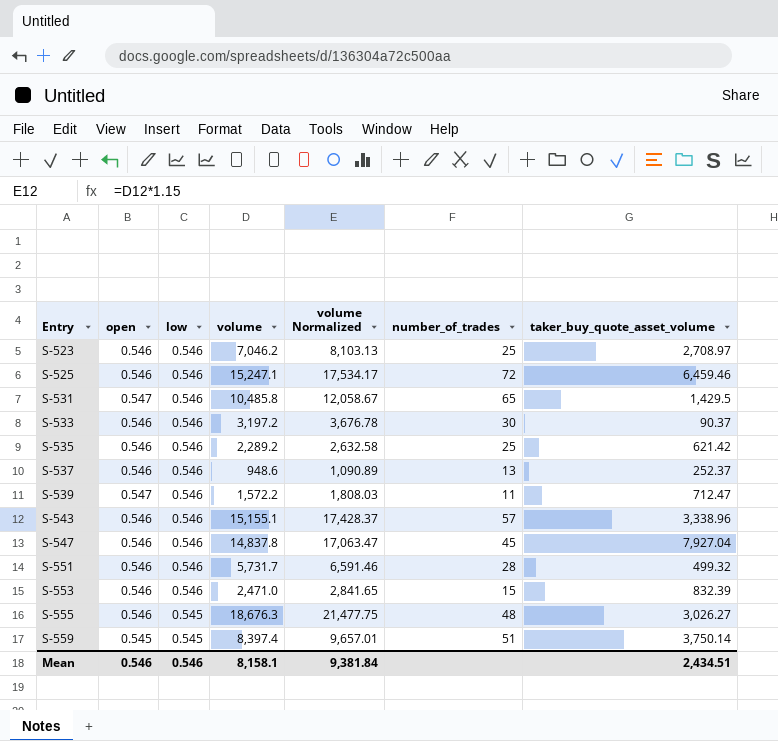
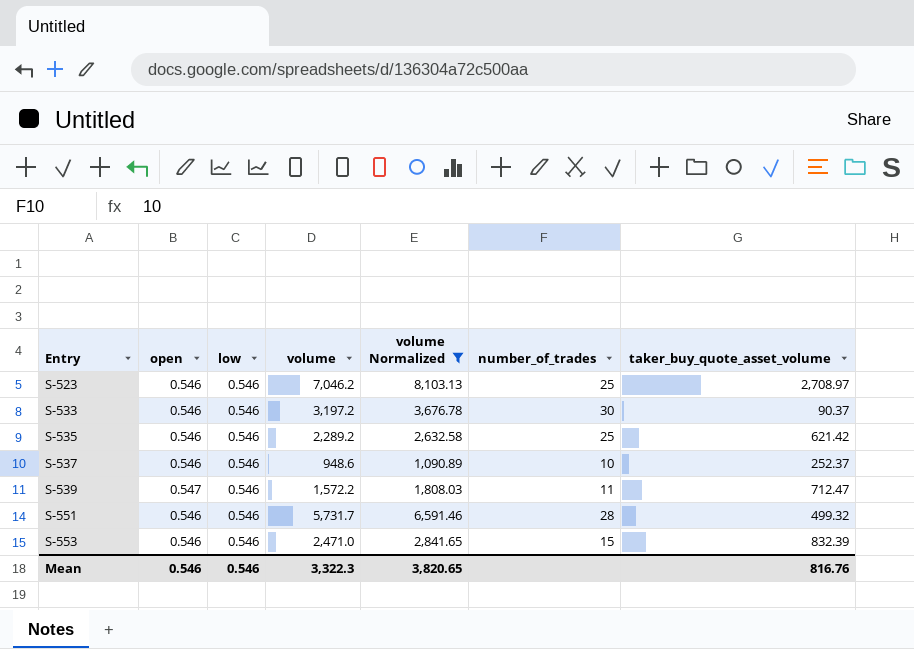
filter: none -> volume Normalized <= 8,103.13
S-537 | number_of_trades: 13 -> 10
Mean | volume: 8,158.1 -> 3,322.3
Mean | volume Normalized: 9,381.84 -> 3,820.65
Mean | taker_buy_quote_asset_volume: 2,434.51 -> 816.76

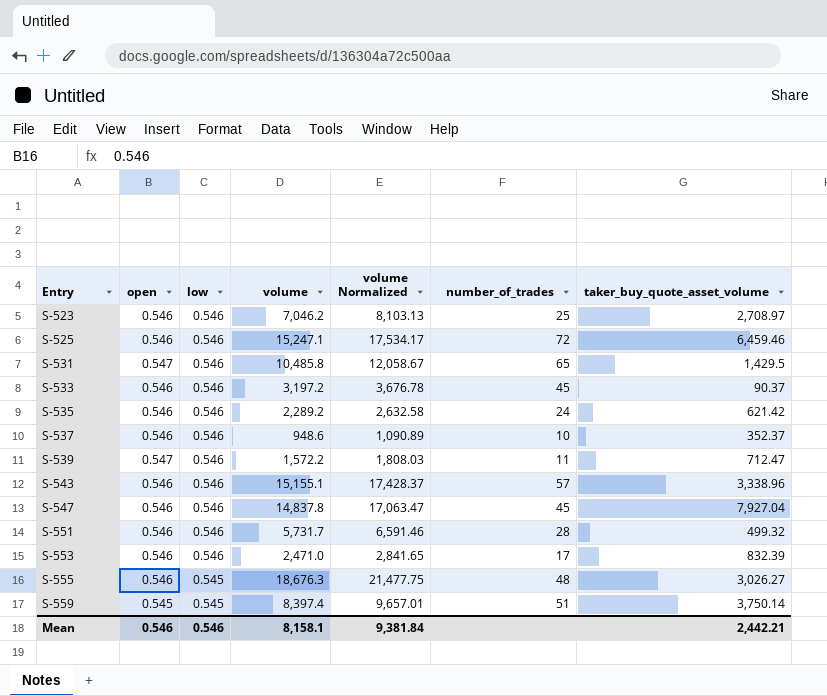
filter: volume Normalized <= 8,103.13 -> none
S-533 | number_of_trades: 30 -> 45
S-535 | number_of_trades: 25 -> 24
S-537 | taker_buy_quote_asset_volume: 252.37 -> 352.37
S-553 | number_of_trades: 15 -> 17
Mean | volume: 3,322.3 -> 8,158.1
Mean | volume Normalized: 3,820.65 -> 9,381.84
Mean | taker_buy_quote_asset_volume: 816.76 -> 2,442.21

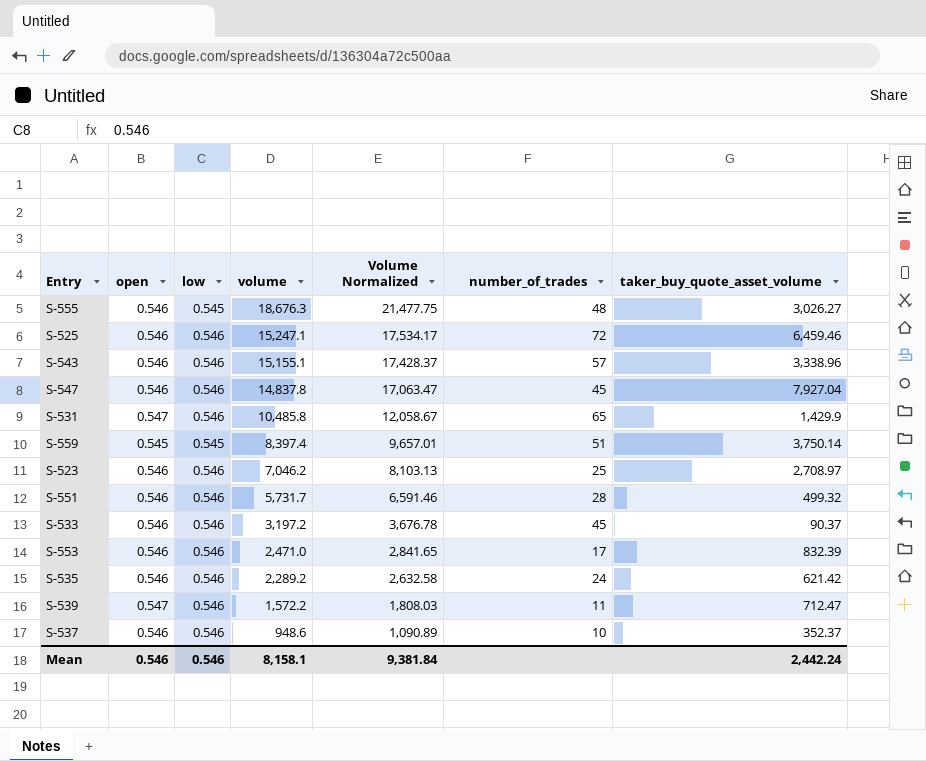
row order: Entry ascending -> volume descending
column name: volume Normalized -> Volume Normalized
S-531 | taker_buy_quote_asset_volume: 1,429.5 -> 1,429.9
Mean | taker_buy_quote_asset_volume: 2,442.21 -> 2,442.24

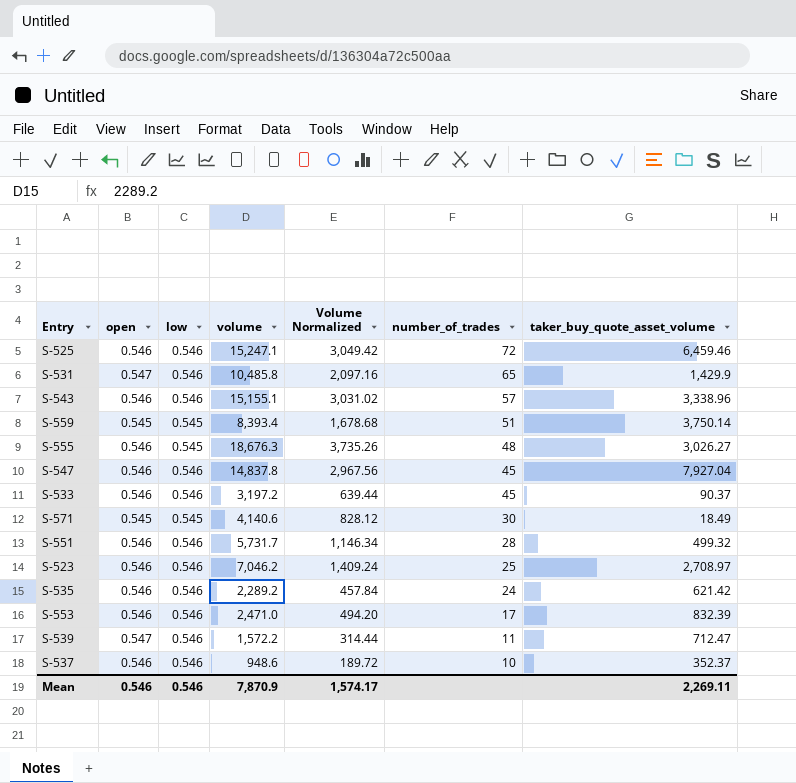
row order: volume descending -> number_of_trades descending
column Volume Normalized | formula: [volume] * 1.15 -> [volume] * 0.2
S-559 | volume: 8,397.4 -> 8,393.4
row S-571: none -> 0.545 | 0.545 | 4,140.6 | 828.12 | 30 | 18.49
Mean | volume: 8,158.1 -> 7,870.9
Mean | Volume Normalized: 9,381.84 -> 1,574.17
Mean | taker_buy_quote_asset_volume: 2,442.24 -> 2,269.11

